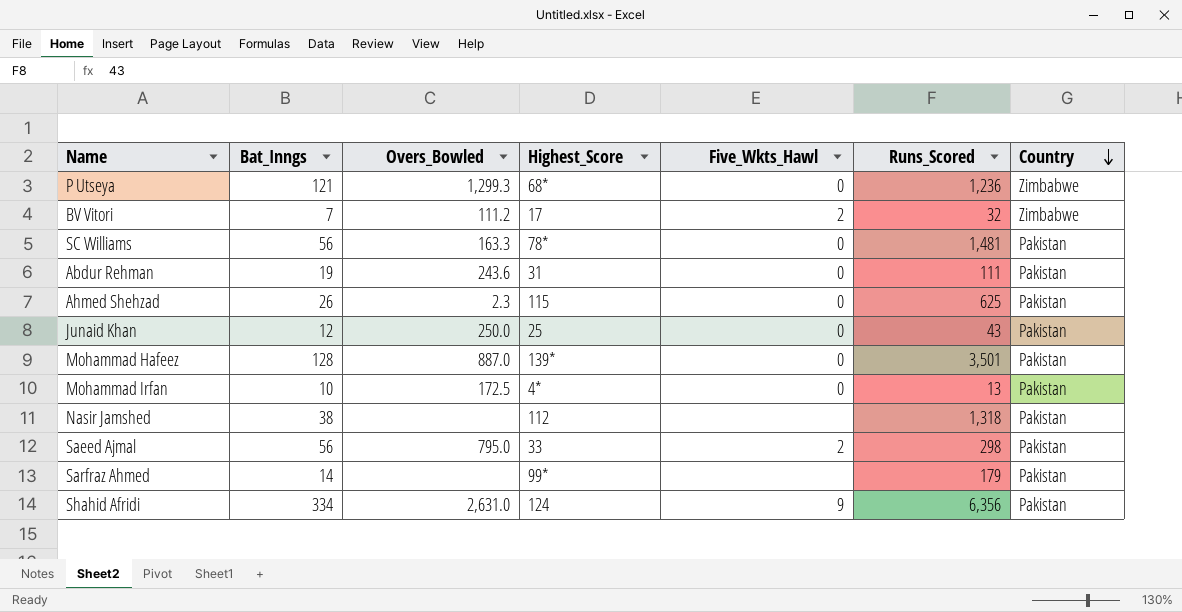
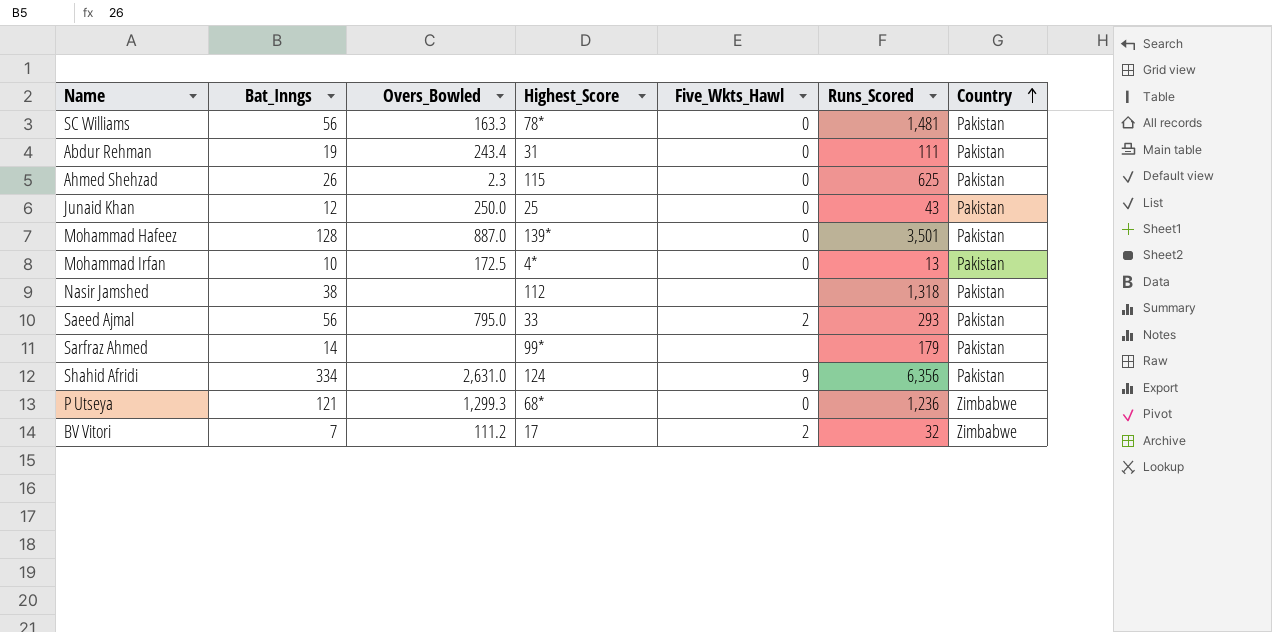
row order: Country descending -> Country ascending
Abdur Rehman | Overs_Bowled: 243.6 -> 243.4
Saeed Ajmal | Runs_Scored: 298 -> 293

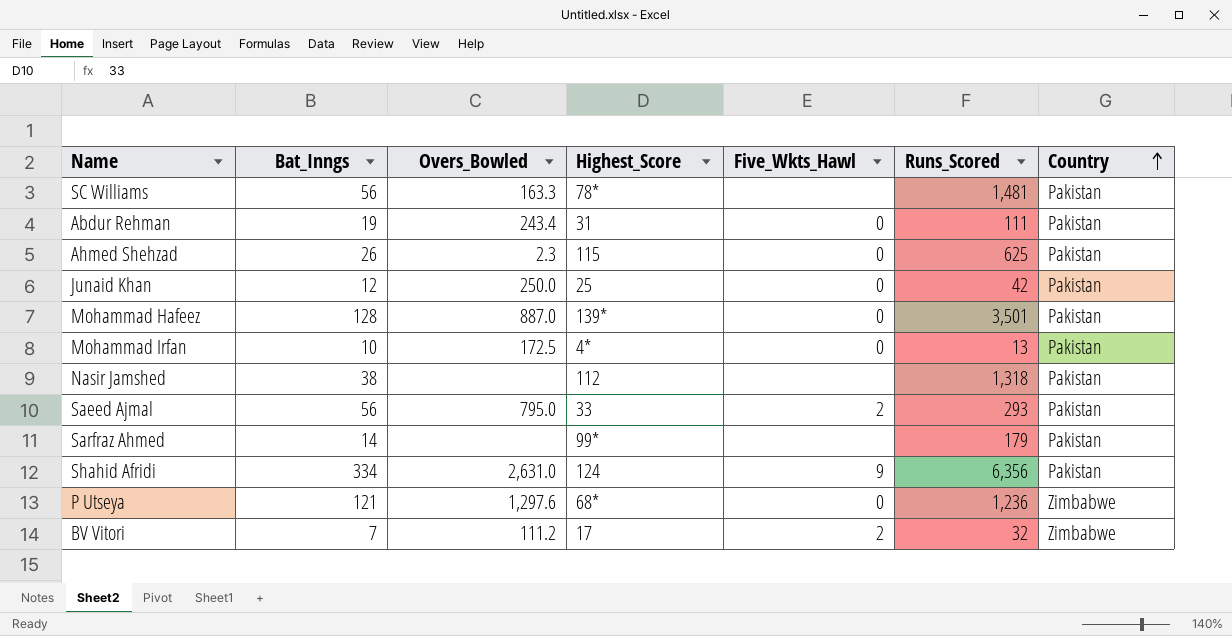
SC Williams | Five_Wkts_Hawl: 0 -> none
Junaid Khan | Runs_Scored: 43 -> 42
P Utseya | Overs_Bowled: 1,299.3 -> 1,297.6

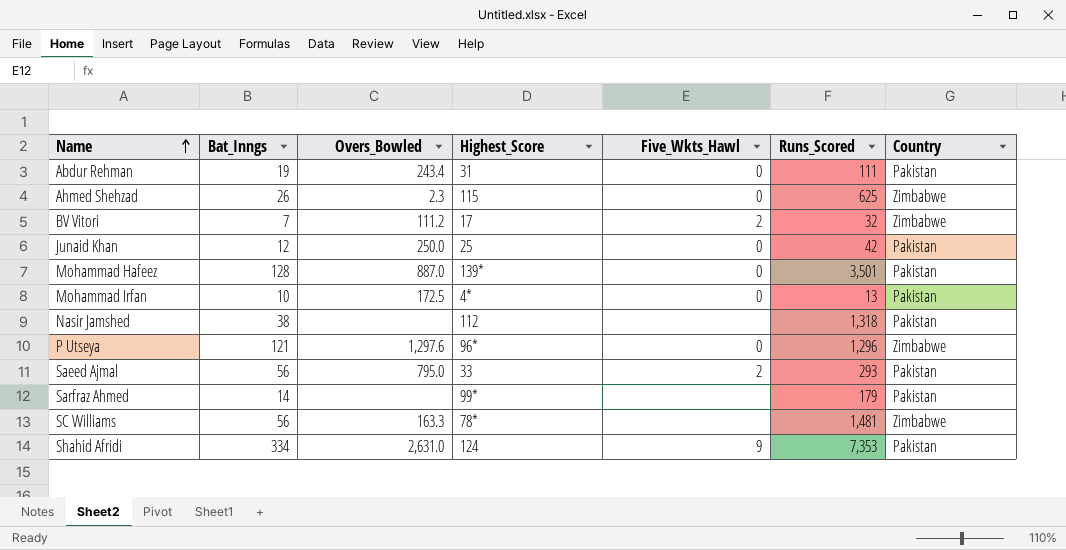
row order: Country ascending -> Name ascending
Ahmed Shehzad | Country: Pakistan -> Zimbabwe
P Utseya | Highest_Score: 68* -> 96*
P Utseya | Runs_Scored: 1,236 -> 1,296
SC Williams | Country: Pakistan -> Zimbabwe
Shahid Afridi | Runs_Scored: 6,356 -> 7,353

